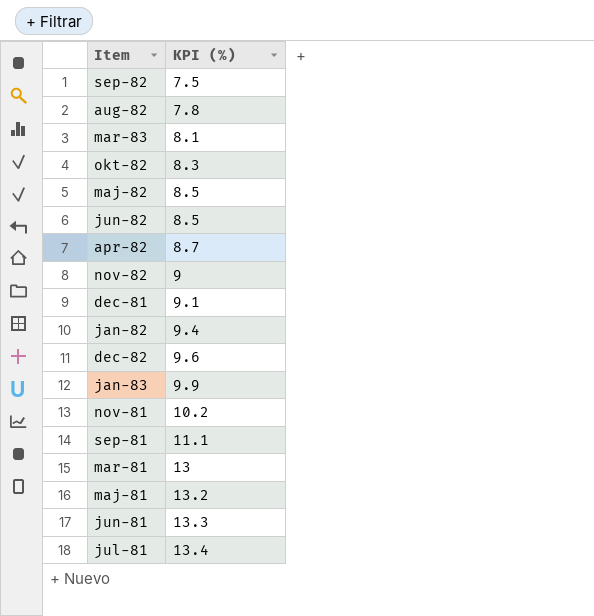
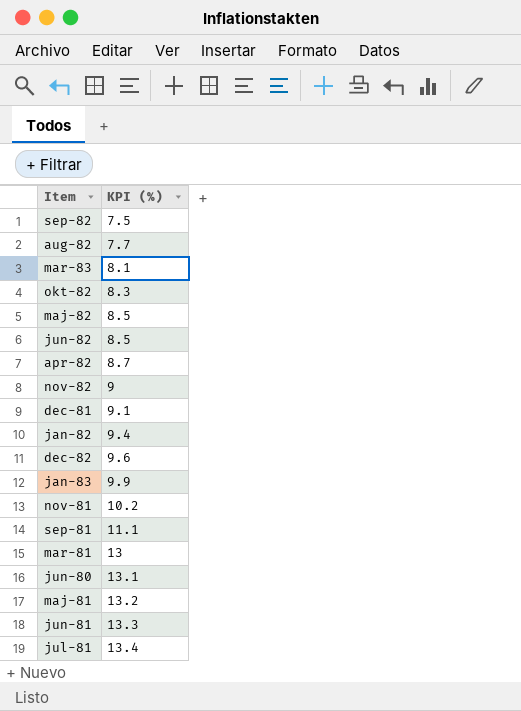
aug-82 | KPI (%): 7.8 -> 7.7
row jun-80: none -> 13.1

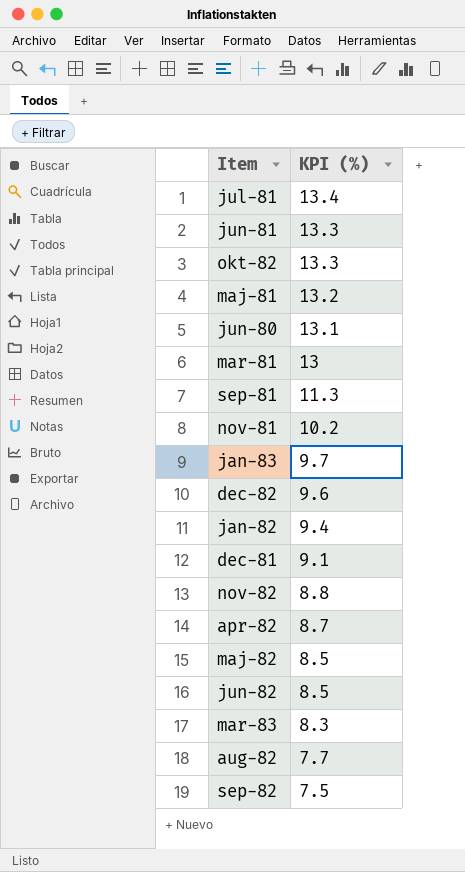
row order: KPI (%) ascending -> KPI (%) descending
okt-82 | KPI (%): 8.3 -> 13.3
sep-81 | KPI (%): 11.1 -> 11.3
jan-83 | KPI (%): 9.9 -> 9.7
nov-82 | KPI (%): 9 -> 8.8
mar-83 | KPI (%): 8.1 -> 8.3

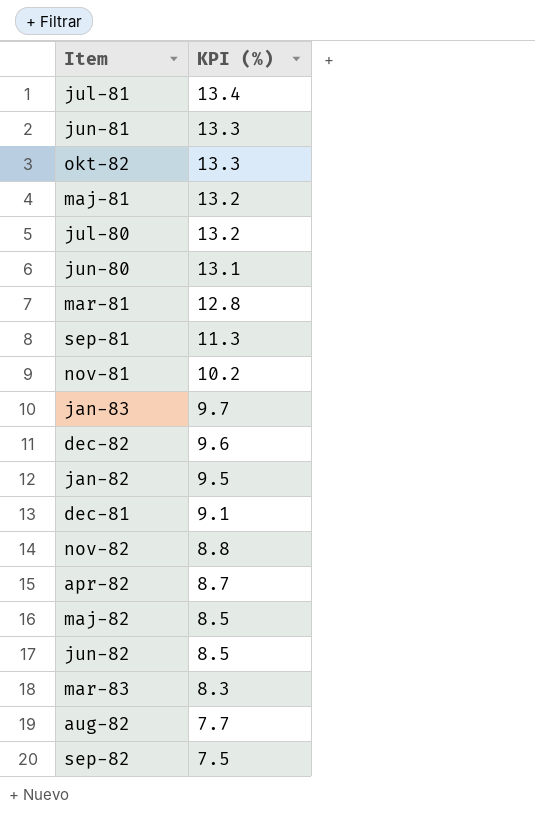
row jul-80: none -> 13.2
mar-81 | KPI (%): 13 -> 12.8
jan-82 | KPI (%): 9.4 -> 9.5

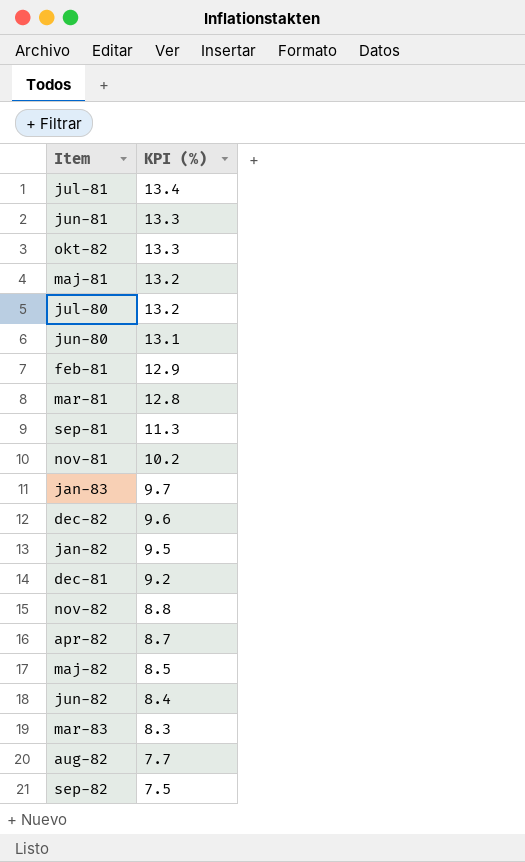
row feb-81: none -> 12.9
dec-81 | KPI (%): 9.1 -> 9.2
jun-82 | KPI (%): 8.5 -> 8.4

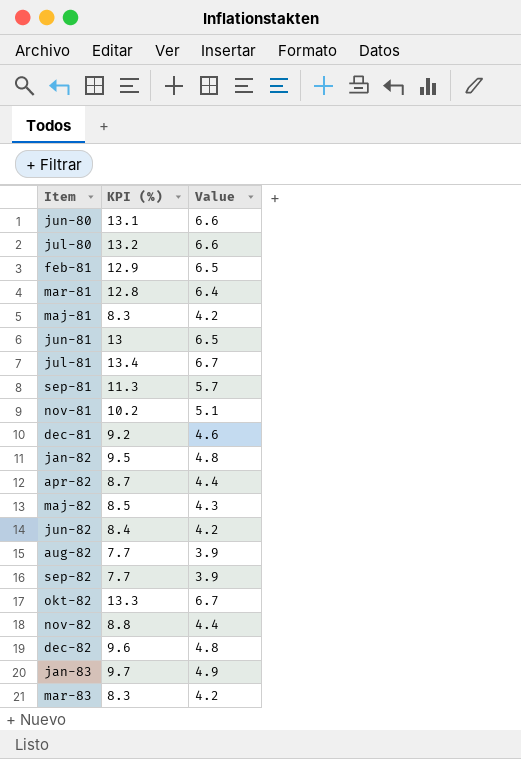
row order: KPI (%) descending -> Item ascending
column Value | formula: none -> [KPI (%)] * 0.5
maj-81 | KPI (%): 13.2 -> 8.3
jun-81 | KPI (%): 13.3 -> 13
sep-82 | KPI (%): 7.5 -> 7.7

